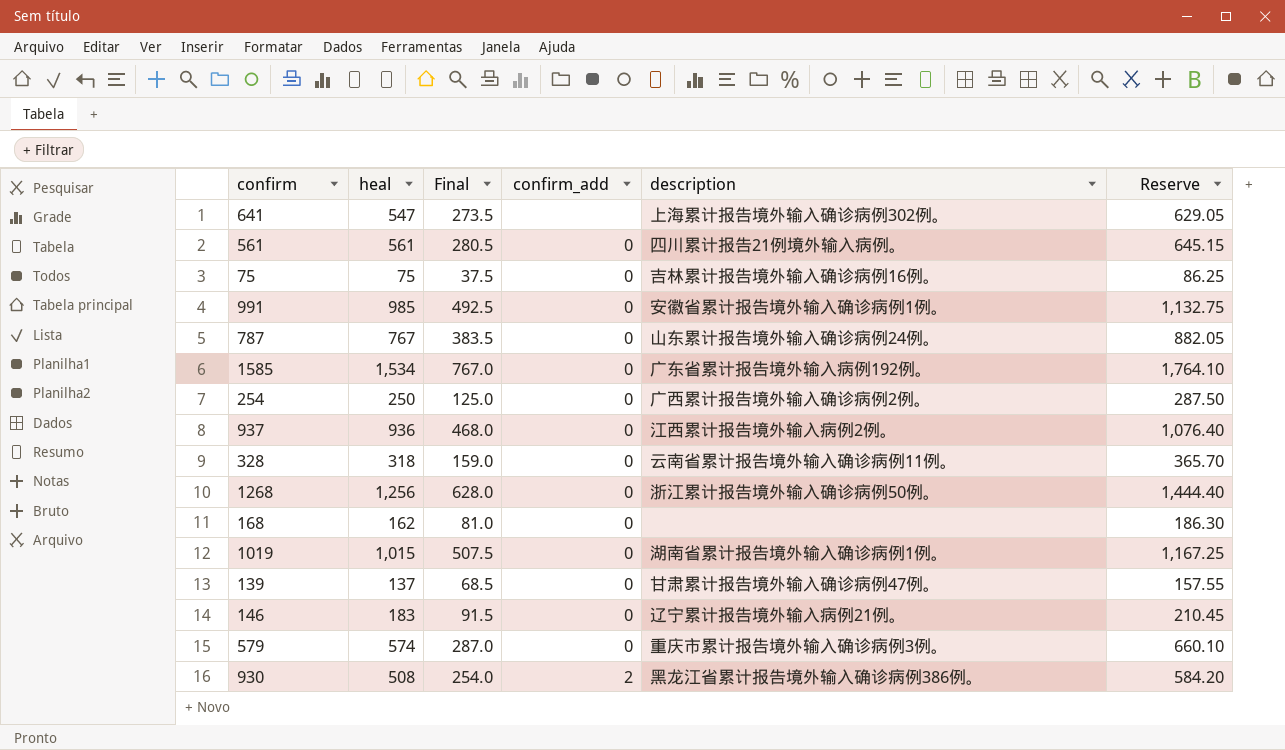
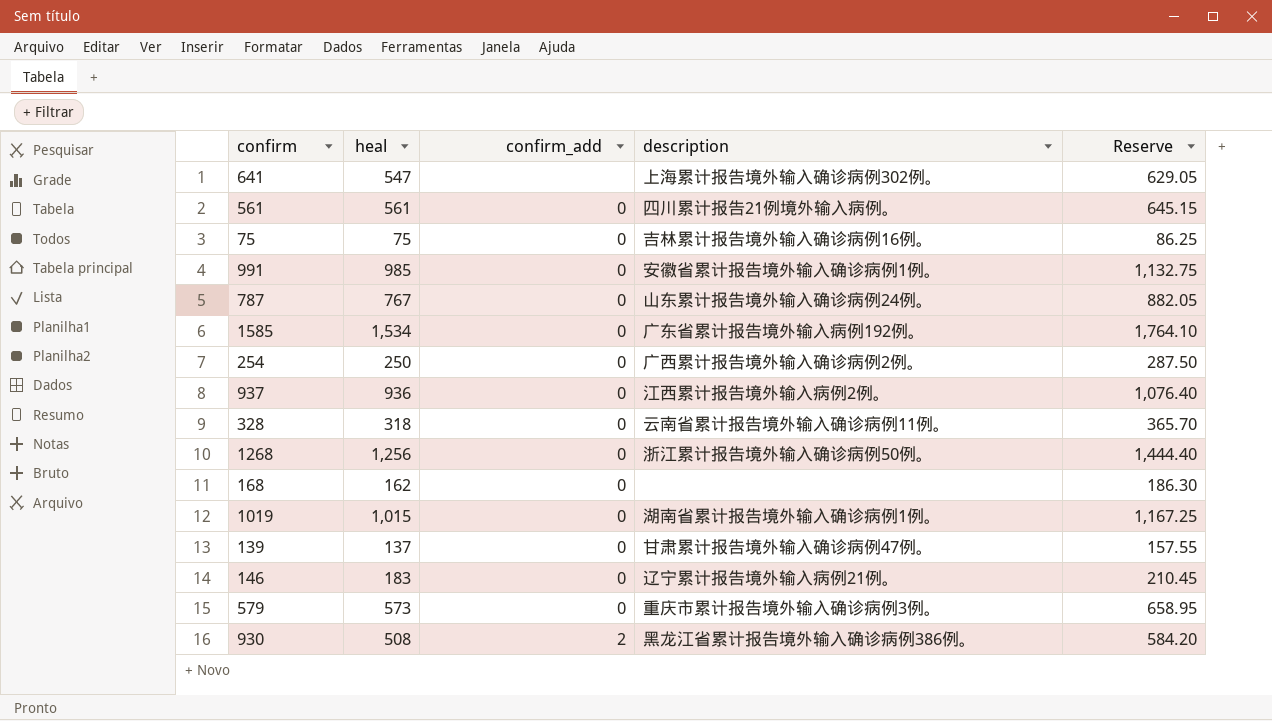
column Final | formula: [heal] * 0.5 -> none
579 | heal: 574 -> 573
579 | Reserve: 660.10 -> 658.95

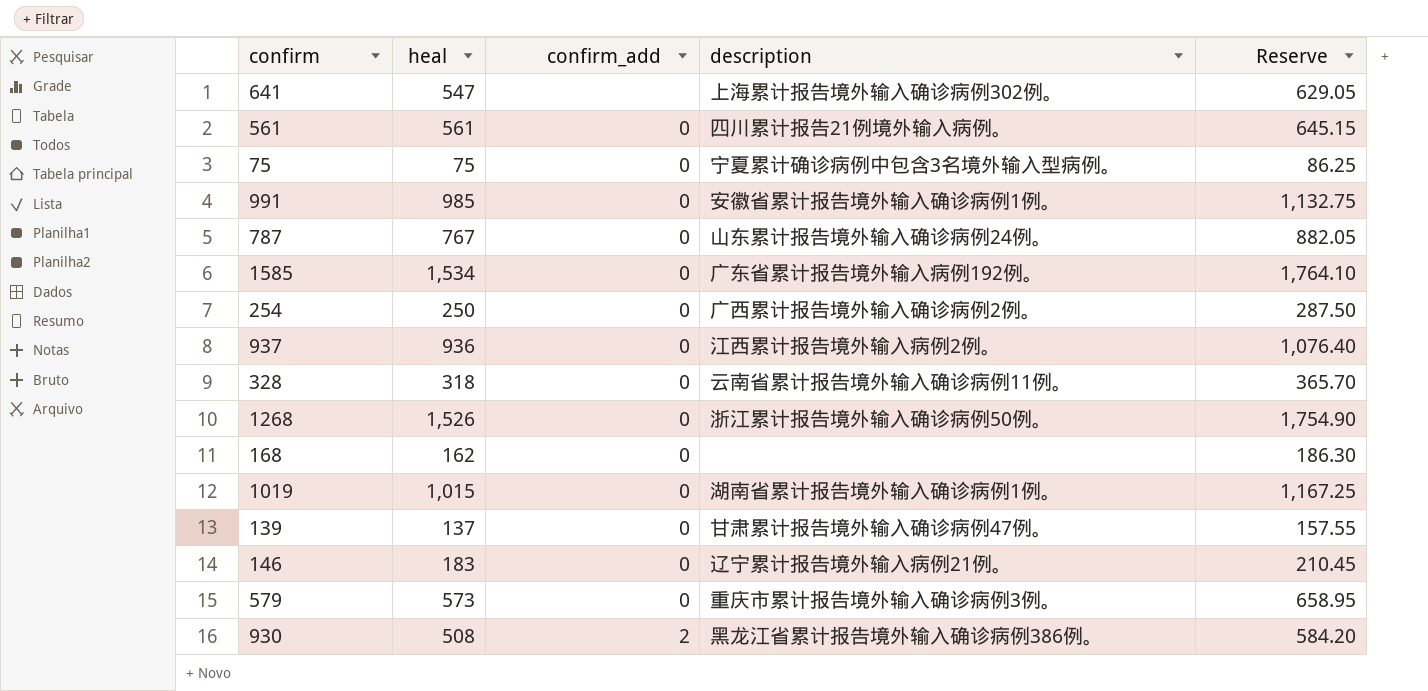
75 | description: 吉林累计报告境外输入确诊病例16例。 -> 宁夏累计确诊病例中包含3名境外输入型病例。
1268 | heal: 1,256 -> 1,526
1268 | Reserve: 1,444.40 -> 1,754.90

